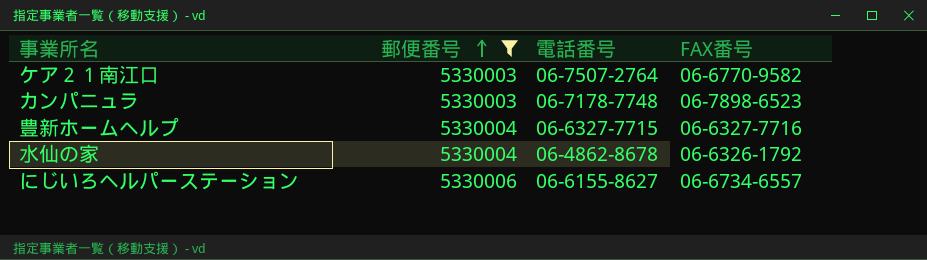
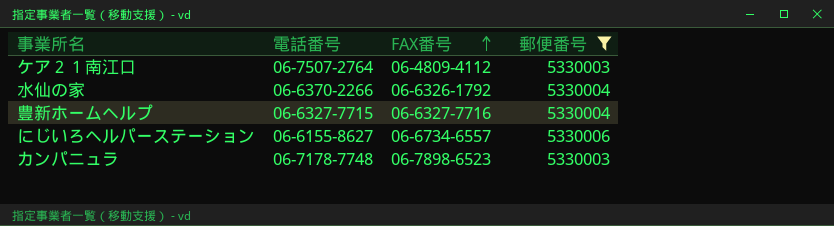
row order: 郵便番号 ascending -> FAX番号 ascending
column 郵便番号 | position: 2 -> 4
ケア２１南江口 | FAX番号: 06-6770-9582 -> 06-4809-4112
水仙の家 | 電話番号: 06-4862-8678 -> 06-6370-2266

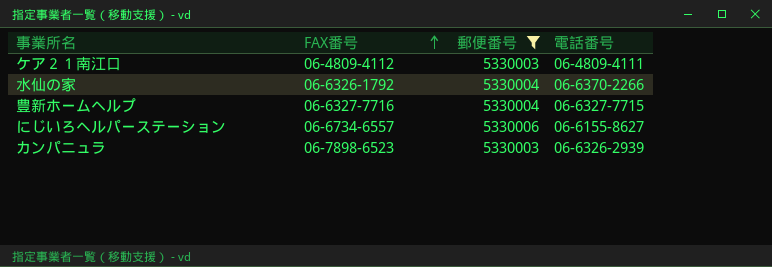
column 電話番号 | position: 2 -> 4
ケア２１南江口 | 電話番号: 06-7507-2764 -> 06-4809-4111
カンパニュラ | 電話番号: 06-7178-7748 -> 06-6326-2939

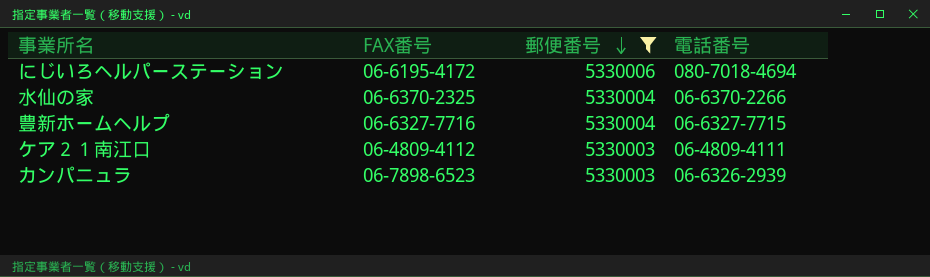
row order: FAX番号 ascending -> 郵便番号 descending
にじいろヘルパーステーション | FAX番号: 06-6734-6557 -> 06-6195-4172
にじいろヘルパーステーション | 電話番号: 06-6155-8627 -> 080-7018-4694
水仙の家 | FAX番号: 06-6326-1792 -> 06-6370-2325

